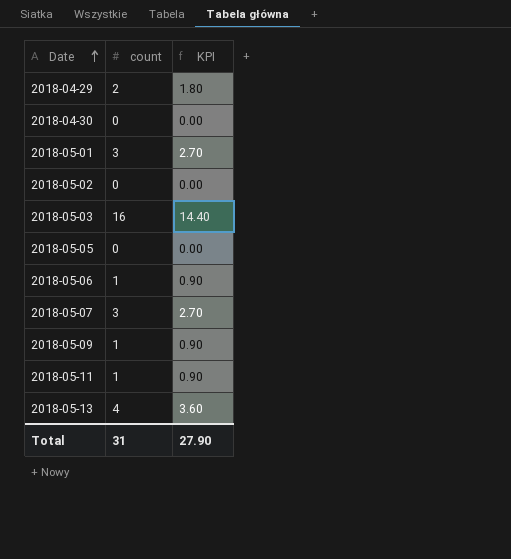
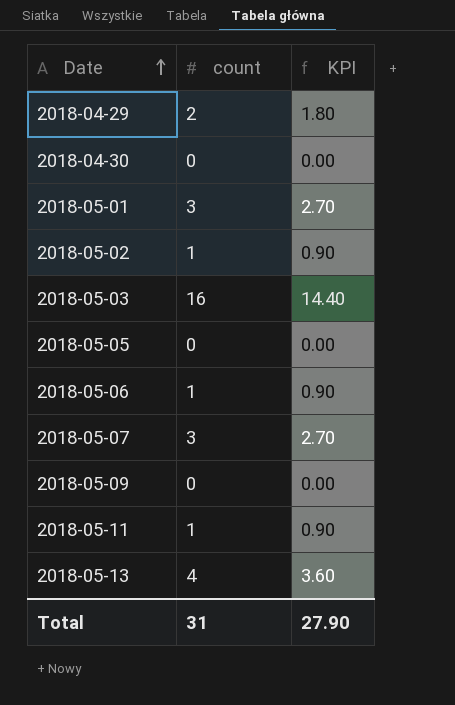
2018-05-02 | count: 0 -> 1
2018-05-02 | KPI: 0.00 -> 0.90
2018-05-09 | count: 1 -> 0
2018-05-09 | KPI: 0.90 -> 0.00

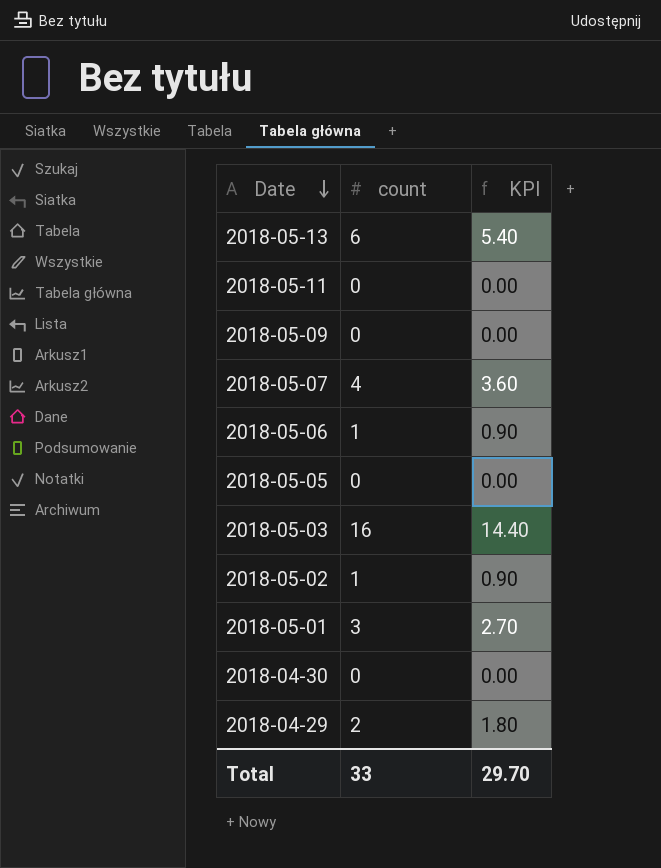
row order: Date ascending -> Date descending
2018-05-13 | count: 4 -> 6
2018-05-13 | KPI: 3.60 -> 5.40
2018-05-11 | count: 1 -> 0
2018-05-11 | KPI: 0.90 -> 0.00
2018-05-07 | count: 3 -> 4
2018-05-07 | KPI: 2.70 -> 3.60
Total | count: 31 -> 33
Total | KPI: 27.90 -> 29.70

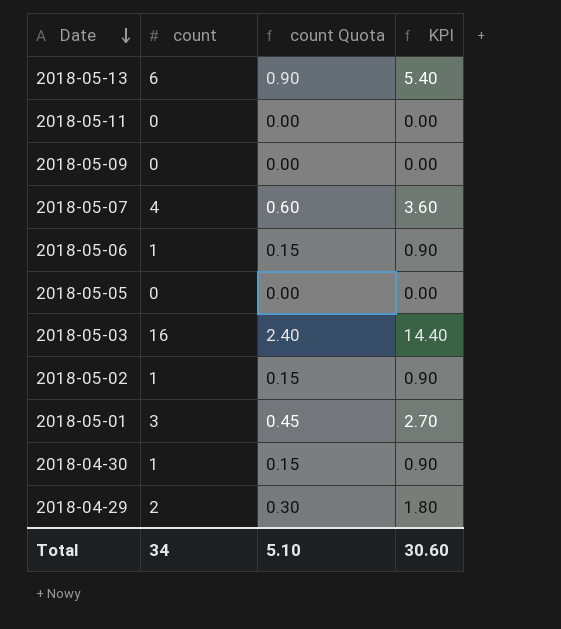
column count Quota | formula: none -> [count] * 0.15
2018-04-30 | count: 0 -> 1
2018-04-30 | KPI: 0.00 -> 0.90
Total | count: 33 -> 34
Total | KPI: 29.70 -> 30.60

